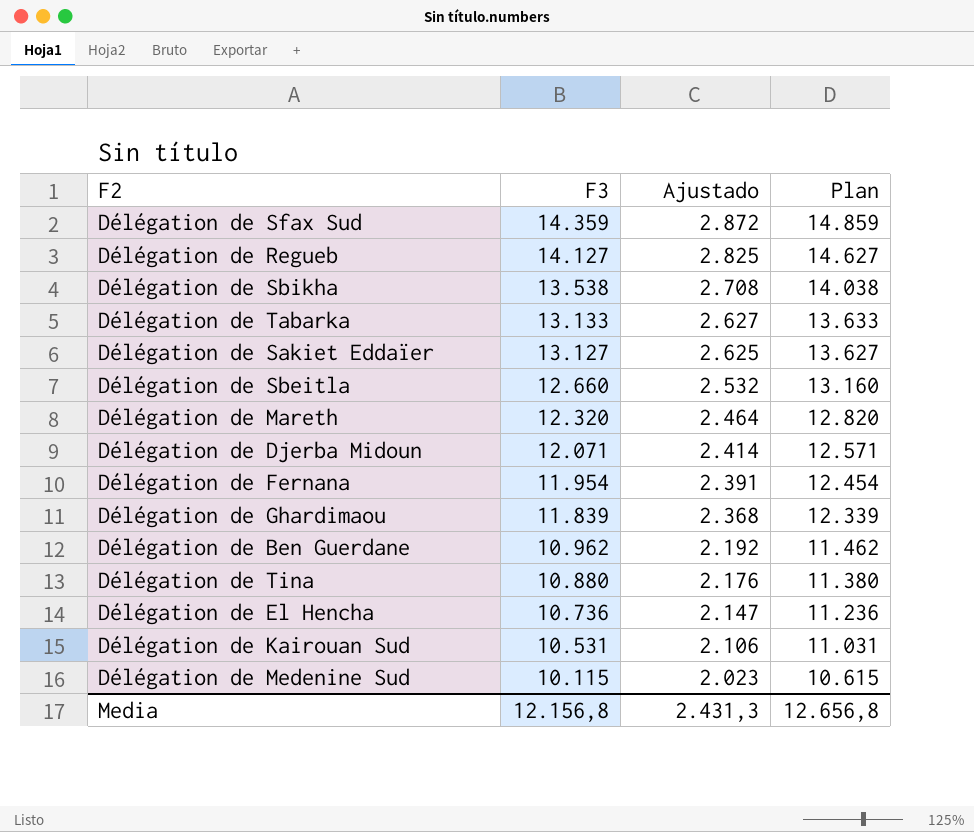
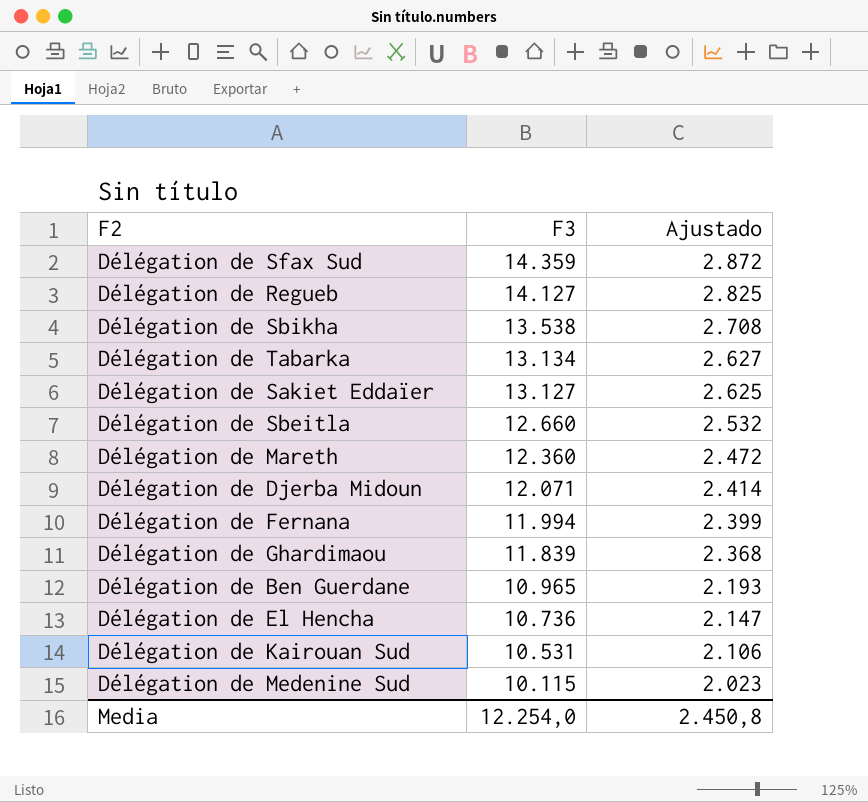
column Plan | formula: [F3] + 500 -> none
row Délégation de Tina: 10.880 | 2.176 | 11.380 -> none
Délégation de Tabarka | F3: 13.133 -> 13.134
Délégation de Mareth | F3: 12.320 -> 12.360
Délégation de Mareth | Ajustado: 2.464 -> 2.472
Délégation de Fernana | F3: 11.954 -> 11.994
Délégation de Fernana | Ajustado: 2.391 -> 2.399
Délégation de Ben Guerdane | F3: 10.962 -> 10.965
Délégation de Ben Guerdane | Ajustado: 2.192 -> 2.193
Media | F3: 12.156,8 -> 12.254,0
Media | Ajustado: 2.431,3 -> 2.450,8

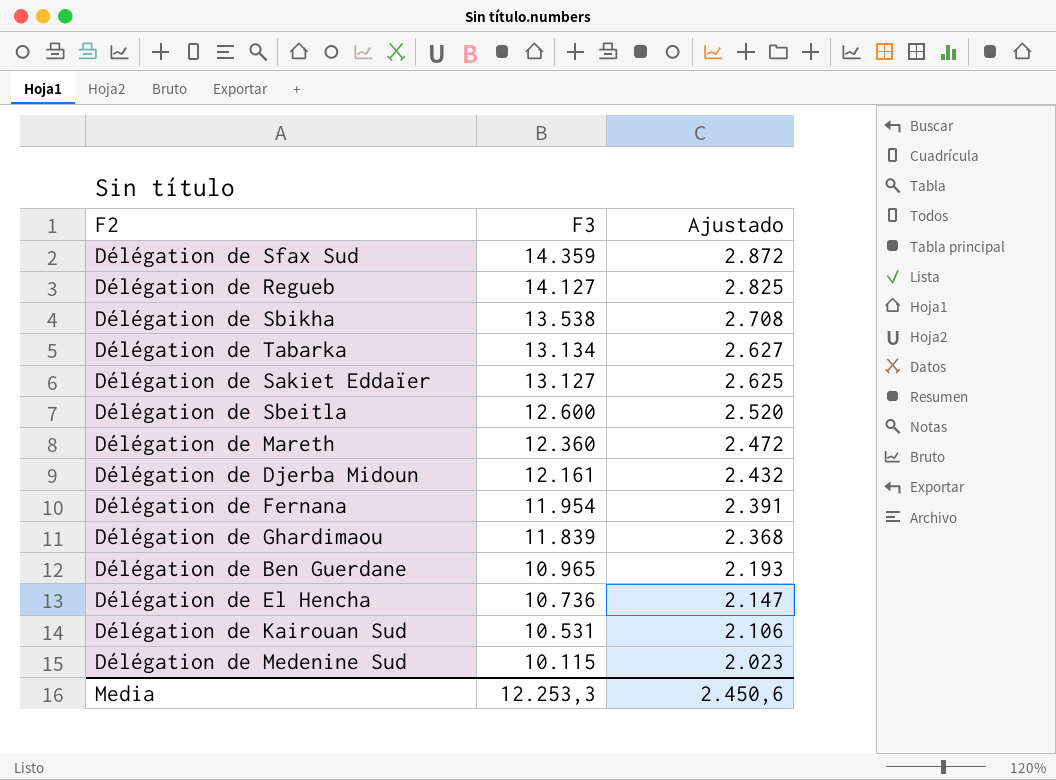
Délégation de Sbeitla | F3: 12.660 -> 12.600
Délégation de Sbeitla | Ajustado: 2.532 -> 2.520
Délégation de Djerba Midoun | F3: 12.071 -> 12.161
Délégation de Djerba Midoun | Ajustado: 2.414 -> 2.432
Délégation de Fernana | F3: 11.994 -> 11.954
Délégation de Fernana | Ajustado: 2.399 -> 2.391
Media | F3: 12.254,0 -> 12.253,3
Media | Ajustado: 2.450,8 -> 2.450,6

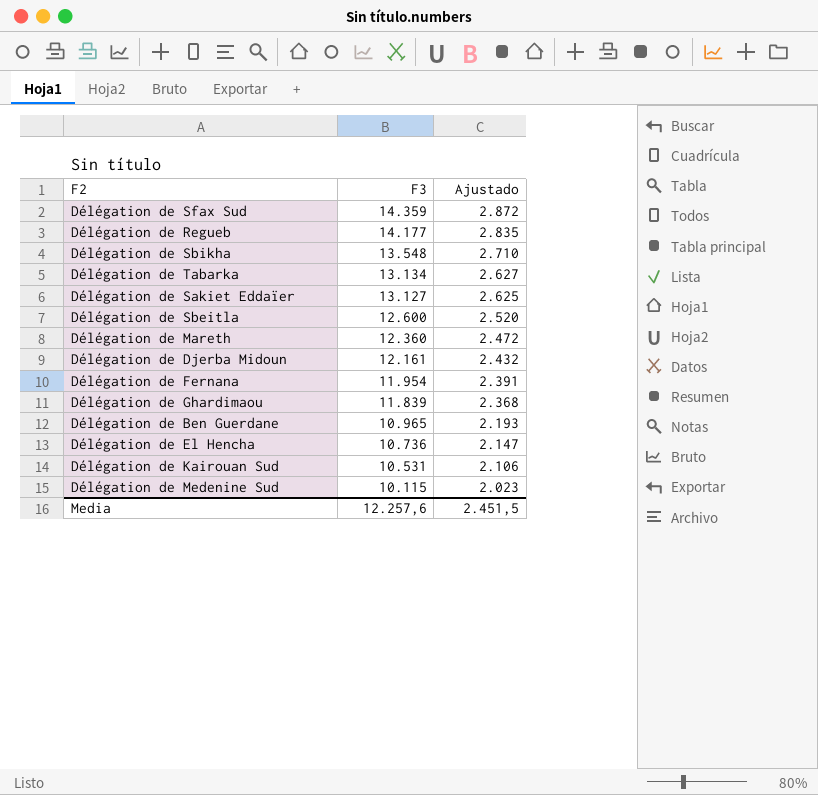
Délégation de Regueb | F3: 14.127 -> 14.177
Délégation de Regueb | Ajustado: 2.825 -> 2.835
Délégation de Sbikha | F3: 13.538 -> 13.548
Délégation de Sbikha | Ajustado: 2.708 -> 2.710
Media | F3: 12.253,3 -> 12.257,6
Media | Ajustado: 2.450,6 -> 2.451,5

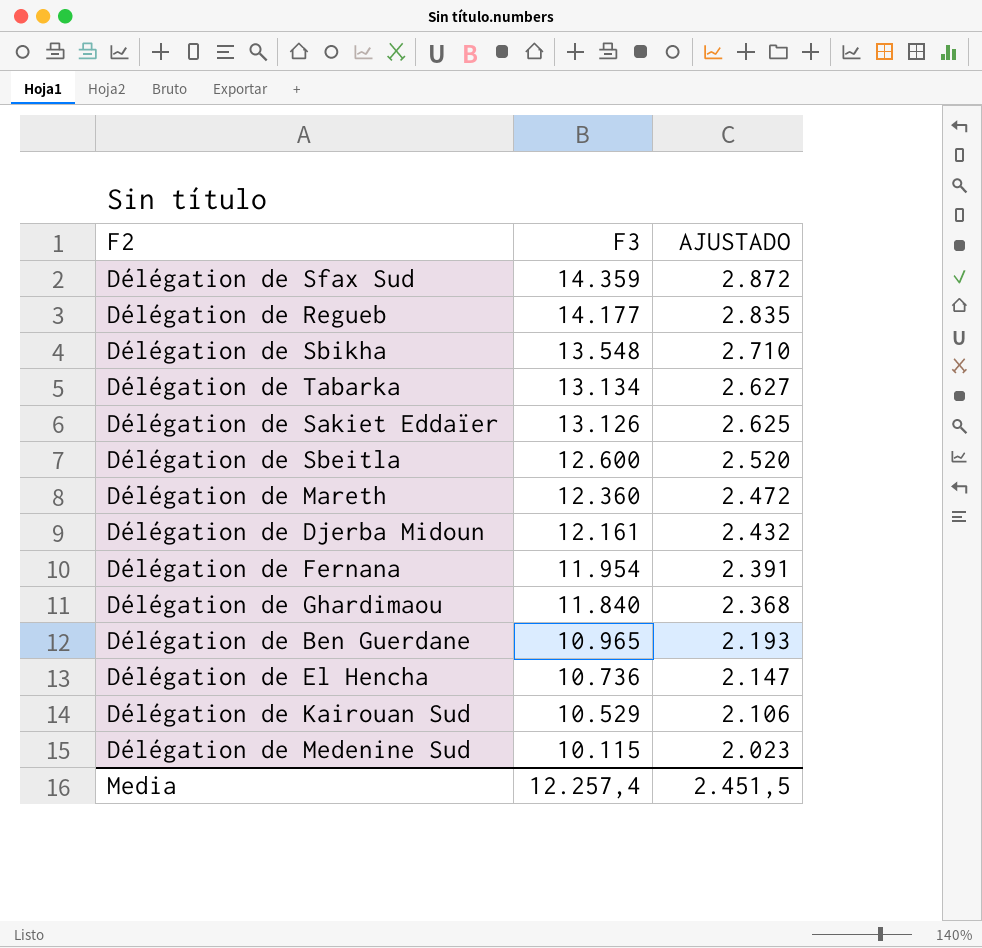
column name: Ajustado -> AJUSTADO
Délégation de Sakiet Eddaïer | F3: 13.127 -> 13.126
Délégation de Ghardimaou | F3: 11.839 -> 11.840
Délégation de Kairouan Sud | F3: 10.531 -> 10.529
Media | F3: 12.257,6 -> 12.257,4

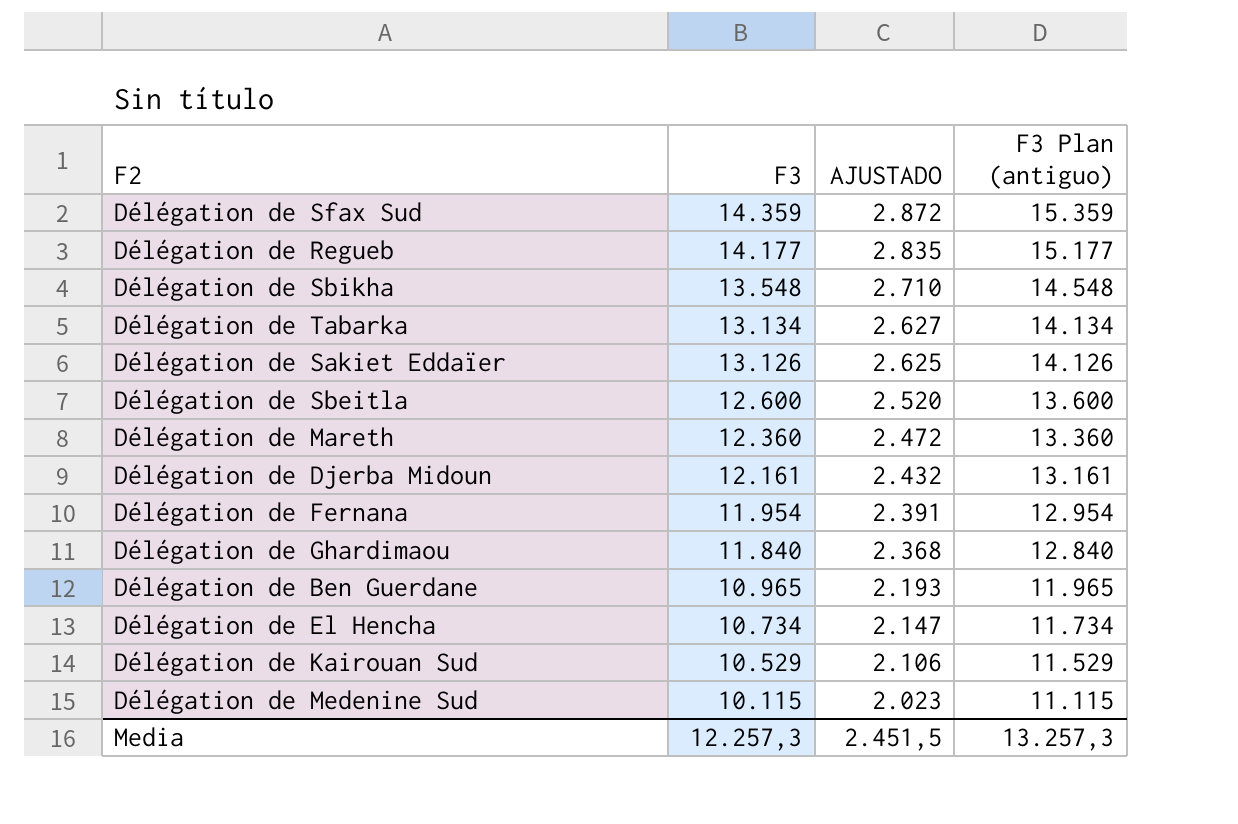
column F3 Plan (antiguo) | formula: none -> [F3] + 1000
Délégation de El Hencha | F3: 10.736 -> 10.734
Media | F3: 12.257,4 -> 12.257,3

